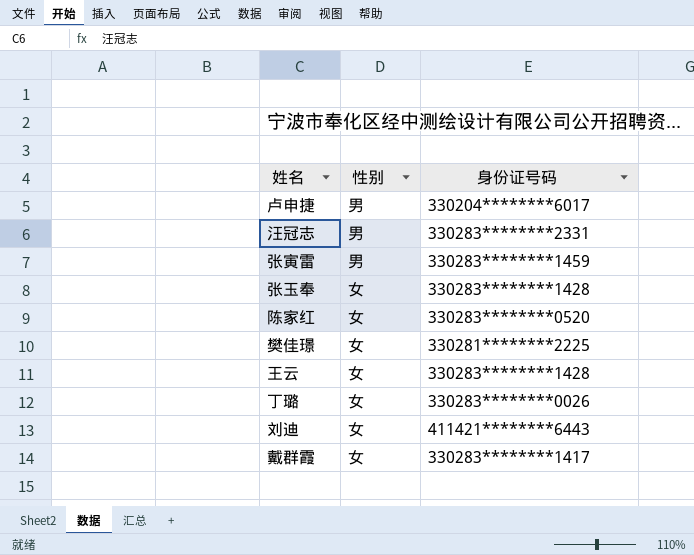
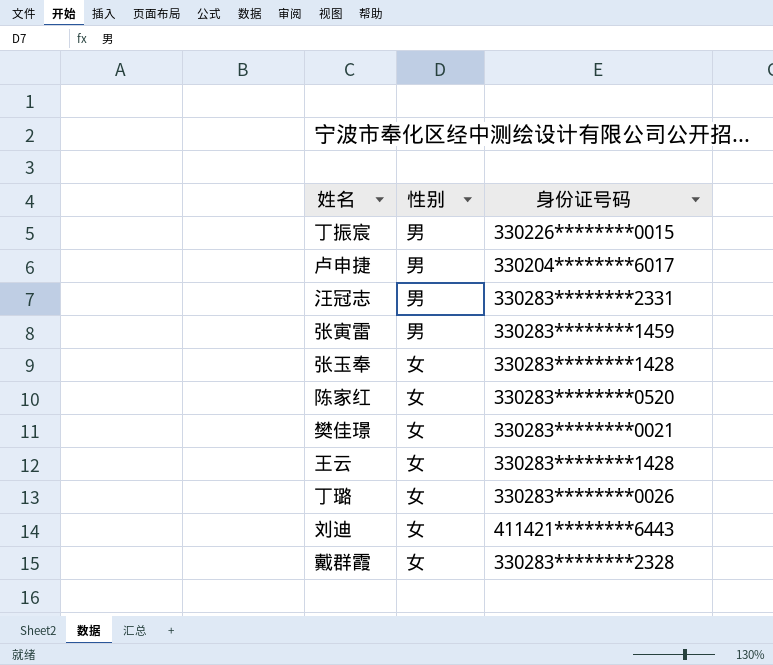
row 丁振宸: none -> 男 | 330226********0015
樊佳璟 | 身份证号码: 330281********2225 -> 330283********0021
戴群霞 | 身份证号码: 330283********1417 -> 330283********2328

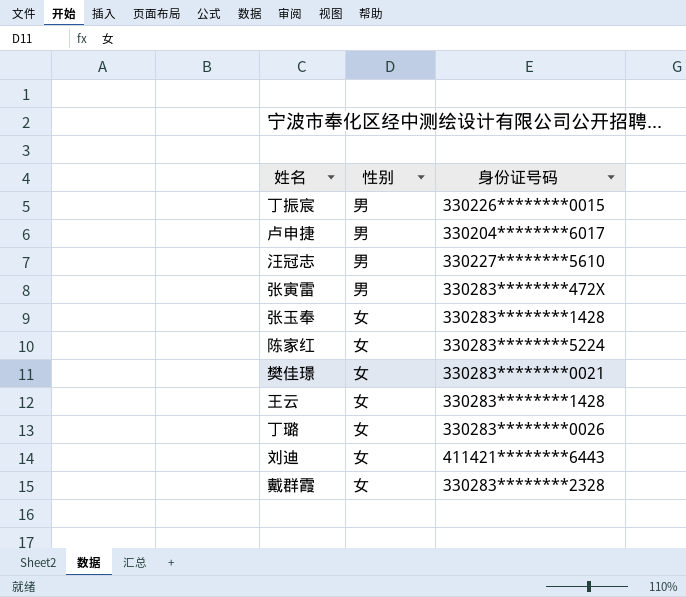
汪冠志 | 身份证号码: 330283********2331 -> 330227********5610
张寅雷 | 身份证号码: 330283********1459 -> 330283********472X
陈家红 | 身份证号码: 330283********0520 -> 330283********5224

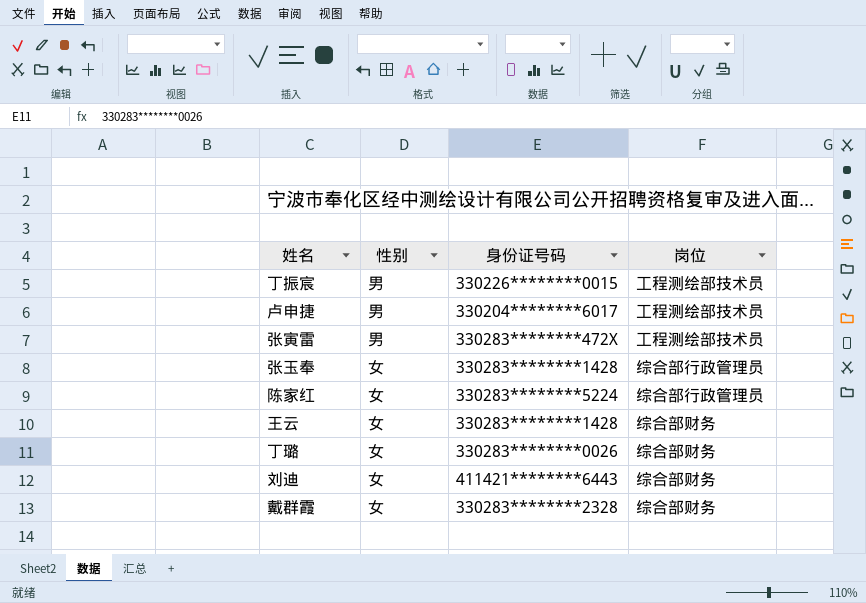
column 岗位 | position: none -> 4
row 汪冠志: 男 | 330227********5610 -> none
row 樊佳璟: 女 | 330283********0021 -> none

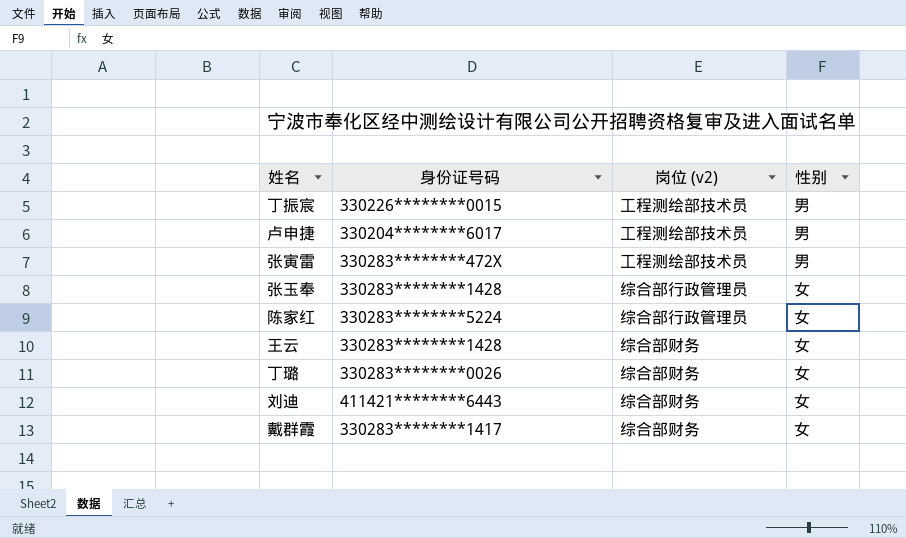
column name: 岗位 -> 岗位 (v2)
column 性别 | position: 2 -> 4
戴群霞 | 身份证号码: 330283********2328 -> 330283********1417

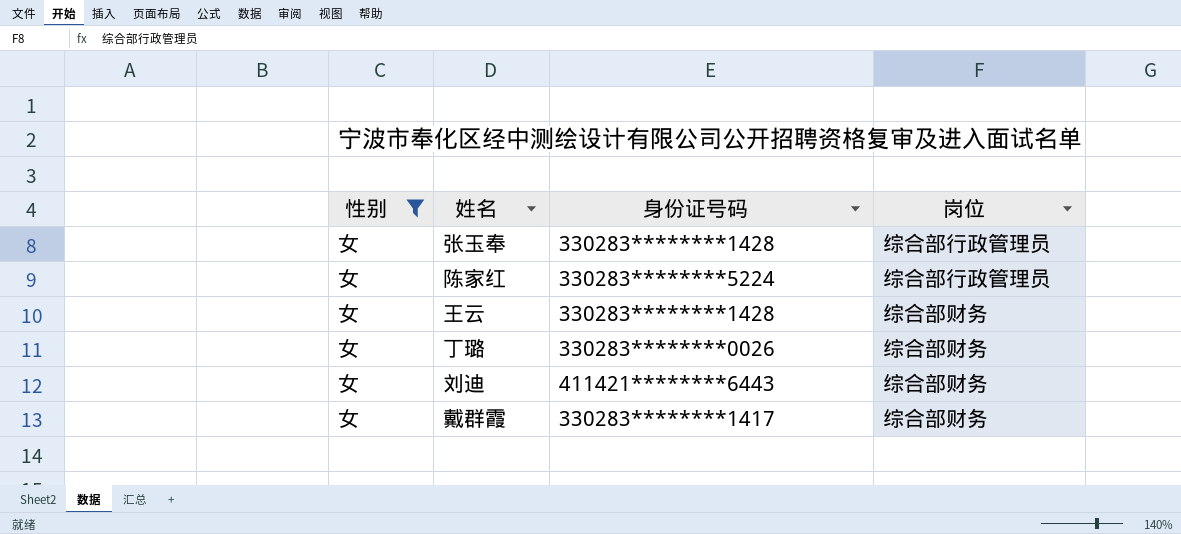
filter: none -> 性别 = 女
column 性别 | position: 4 -> 1
column name: 岗位 (v2) -> 岗位

